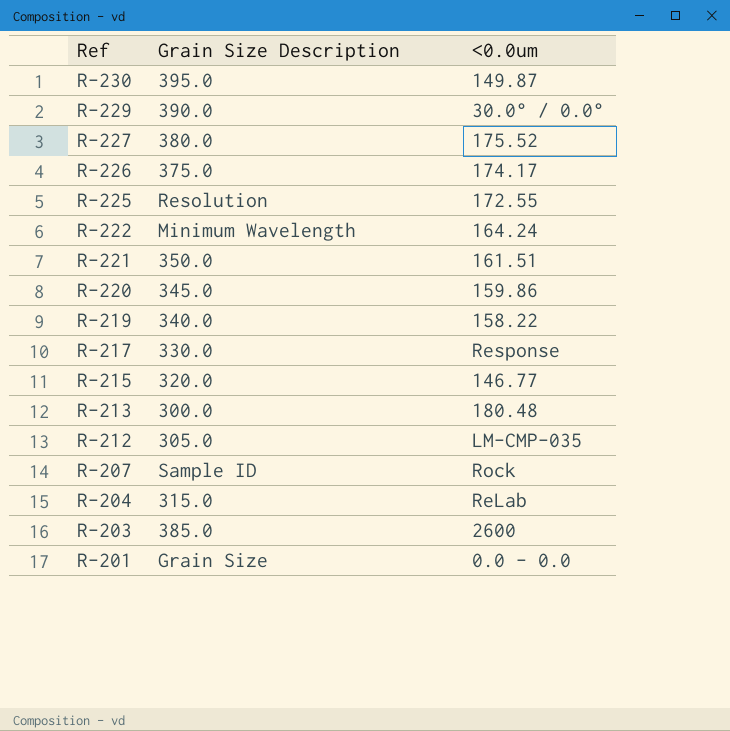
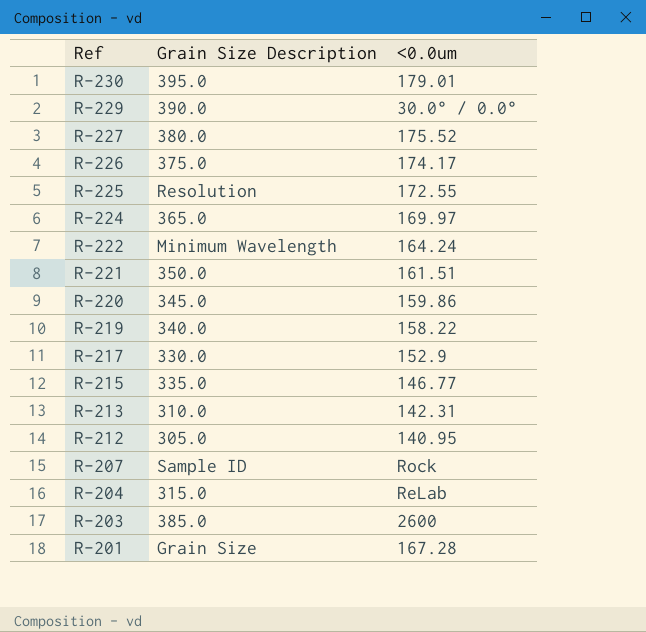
R-230 | <0.0um: 149.87 -> 179.01
row R-224: none -> 365.0 | 169.97
R-217 | <0.0um: Response -> 152.9
R-215 | Grain Size Description: 320.0 -> 335.0
R-213 | Grain Size Description: 300.0 -> 310.0
R-213 | <0.0um: 180.48 -> 142.31
R-212 | <0.0um: LM-CMP-035 -> 140.95
R-201 | <0.0um: 0.0 - 0.0 -> 167.28

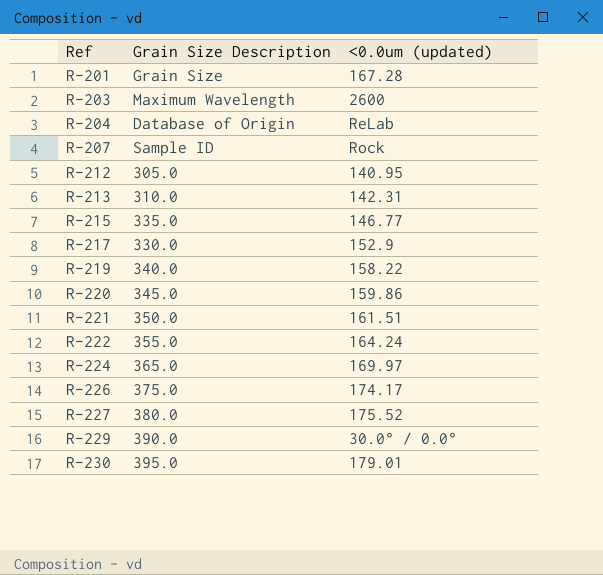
row order: Ref descending -> Ref ascending
column name: <0.0um -> <0.0um (updated)
row R-225: Resolution | 172.55 -> none
R-203 | Grain Size Description: 385.0 -> Maximum Wavelength
R-204 | Grain Size Description: 315.0 -> Database of Origin
R-222 | Grain Size Description: Minimum Wavelength -> 355.0

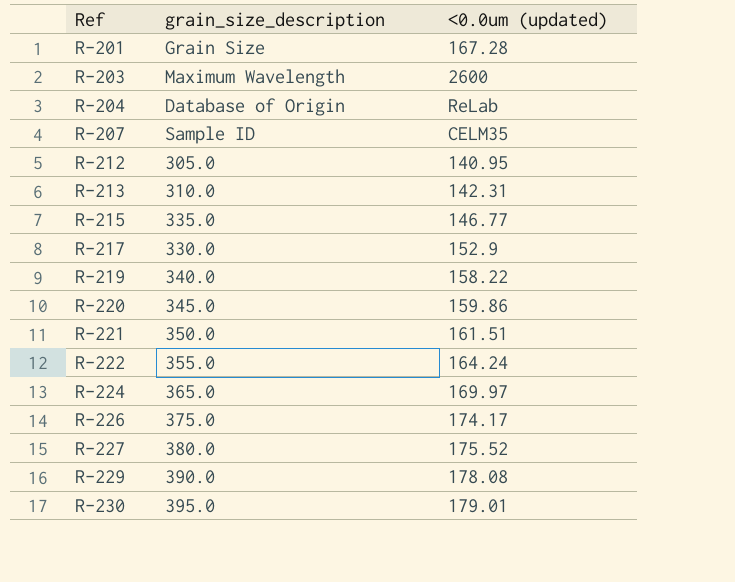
column name: Grain Size Description -> grain_size_description
R-207 | <0.0um (updated): Rock -> CELM35
R-229 | <0.0um (updated): 30.0° / 0.0° -> 178.08

